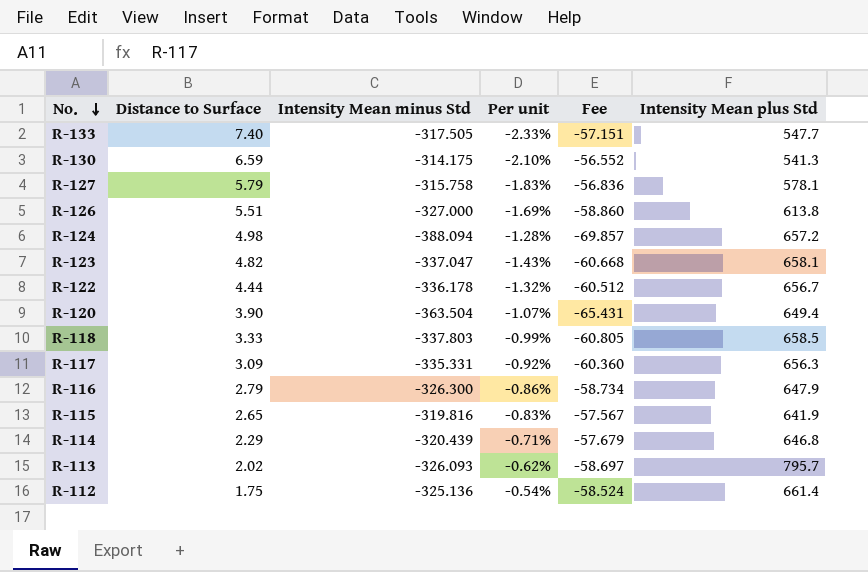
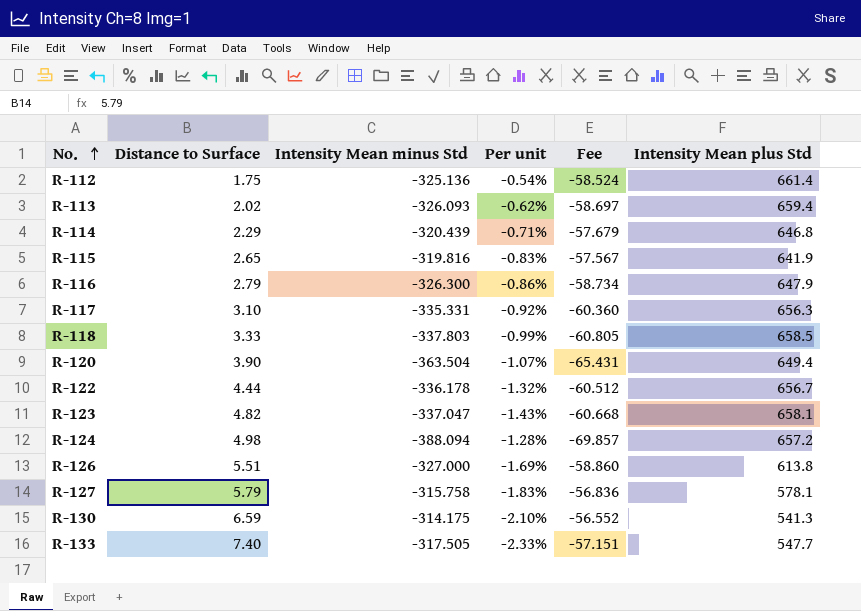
row order: No. descending -> No. ascending
R-113 | Intensity Mean plus Std: 795.7 -> 659.4
R-117 | Distance to Surface: 3.09 -> 3.10

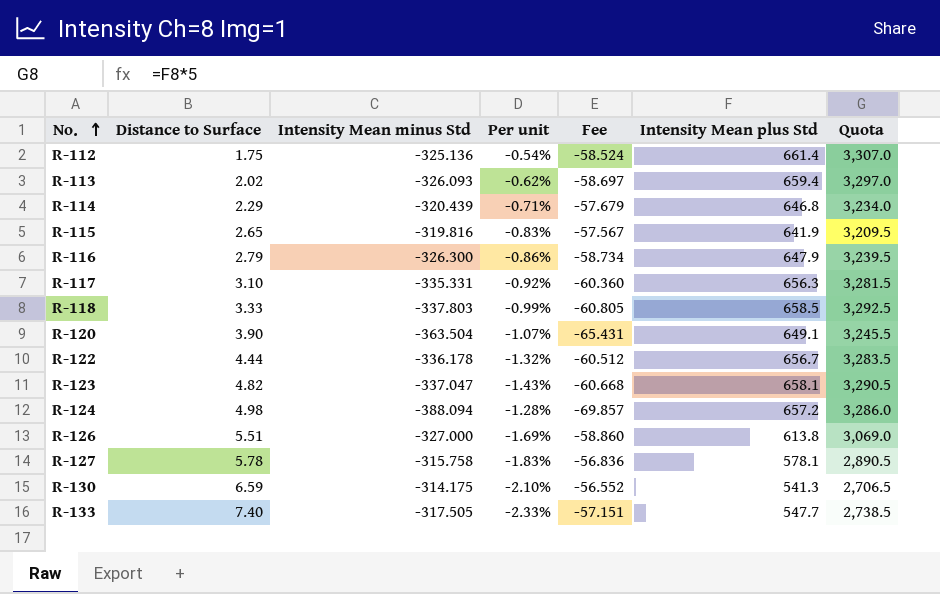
column Quota | formula: none -> [Intensity Mean plus Std] * 5
R-120 | Intensity Mean plus Std: 649.4 -> 649.1
R-127 | Distance to Surface: 5.79 -> 5.78

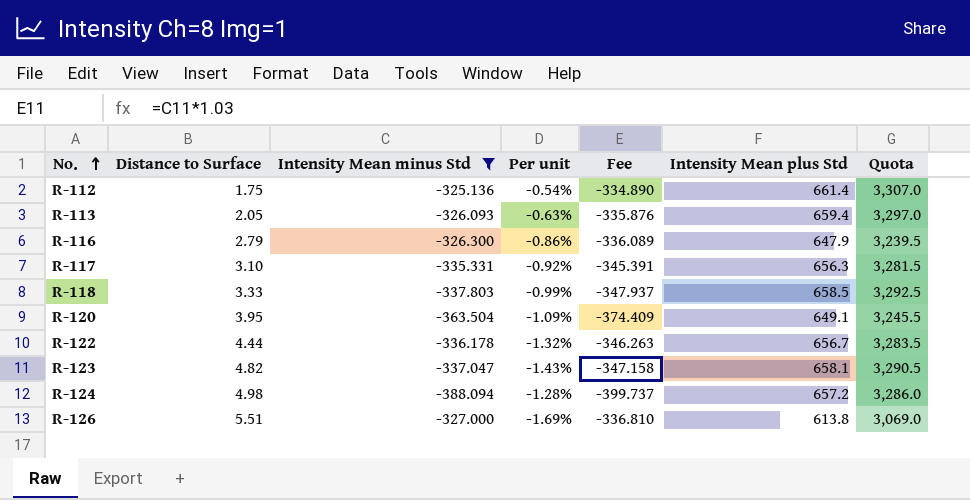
filter: none -> Intensity Mean minus Std <= -325.136
column Fee | formula: [Intensity Mean minus Std] * 0.18 -> [Intensity Mean minus Std] * 1.03
R-113 | Distance to Surface: 2.02 -> 2.05
R-113 | Per unit: -0.62% -> -0.63%
R-120 | Distance to Surface: 3.90 -> 3.95
R-120 | Per unit: -1.07% -> -1.09%

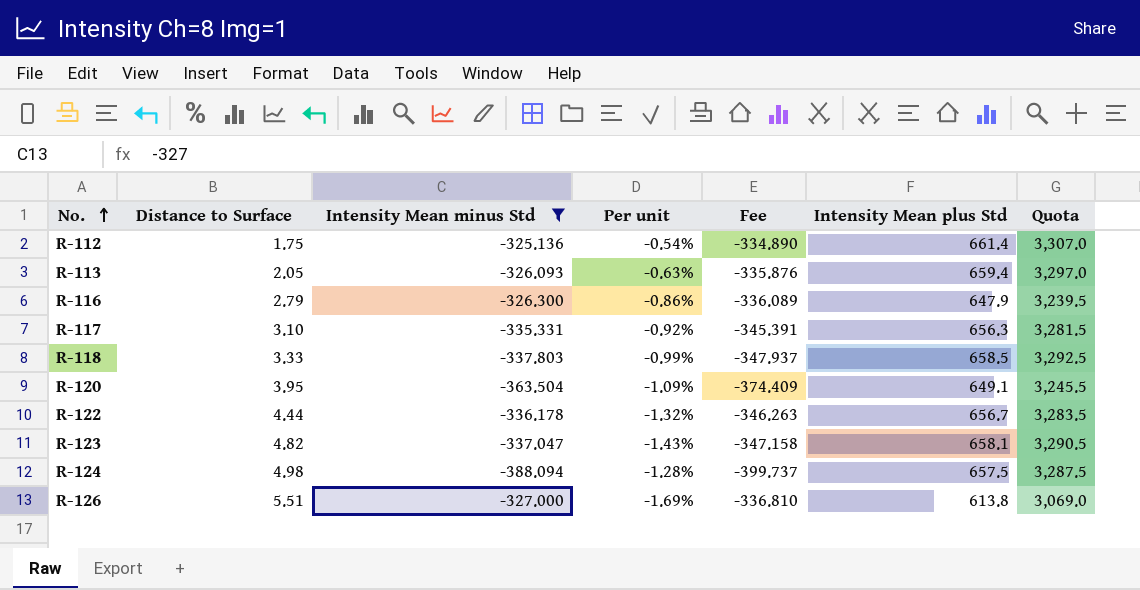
R-124 | Intensity Mean plus Std: 657.2 -> 657.5
R-124 | Quota: 3,286.0 -> 3,287.5

